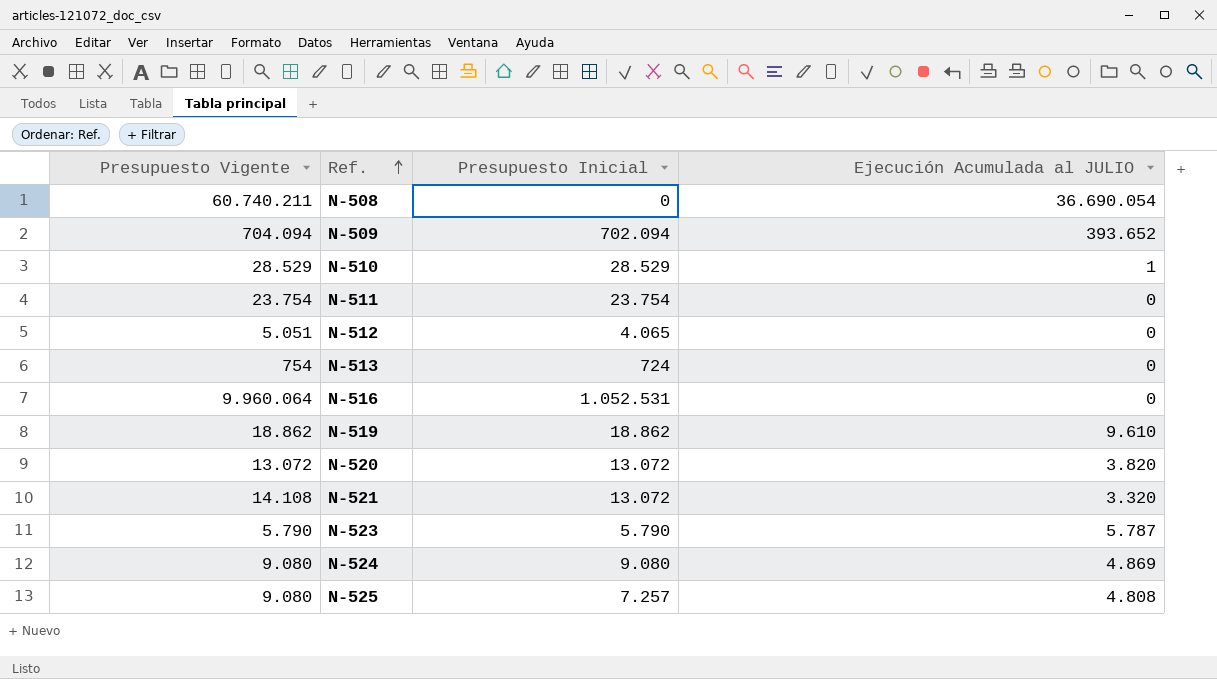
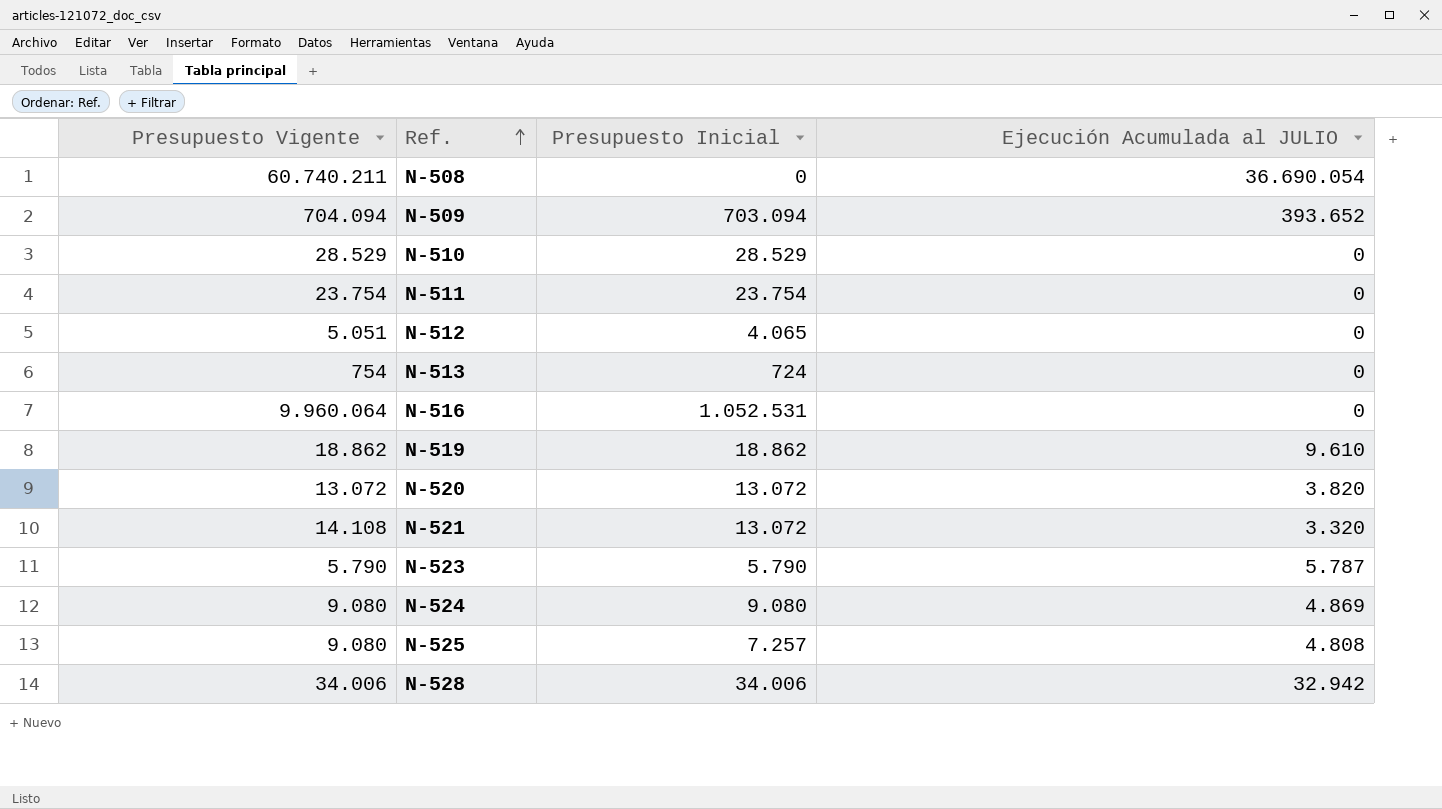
N-509 | Presupuesto Inicial: 702.094 -> 703.094
N-510 | Ejecución Acumulada al JULIO: 1 -> 0
row N-528: none -> 34.006 | 34.006 | 32.942

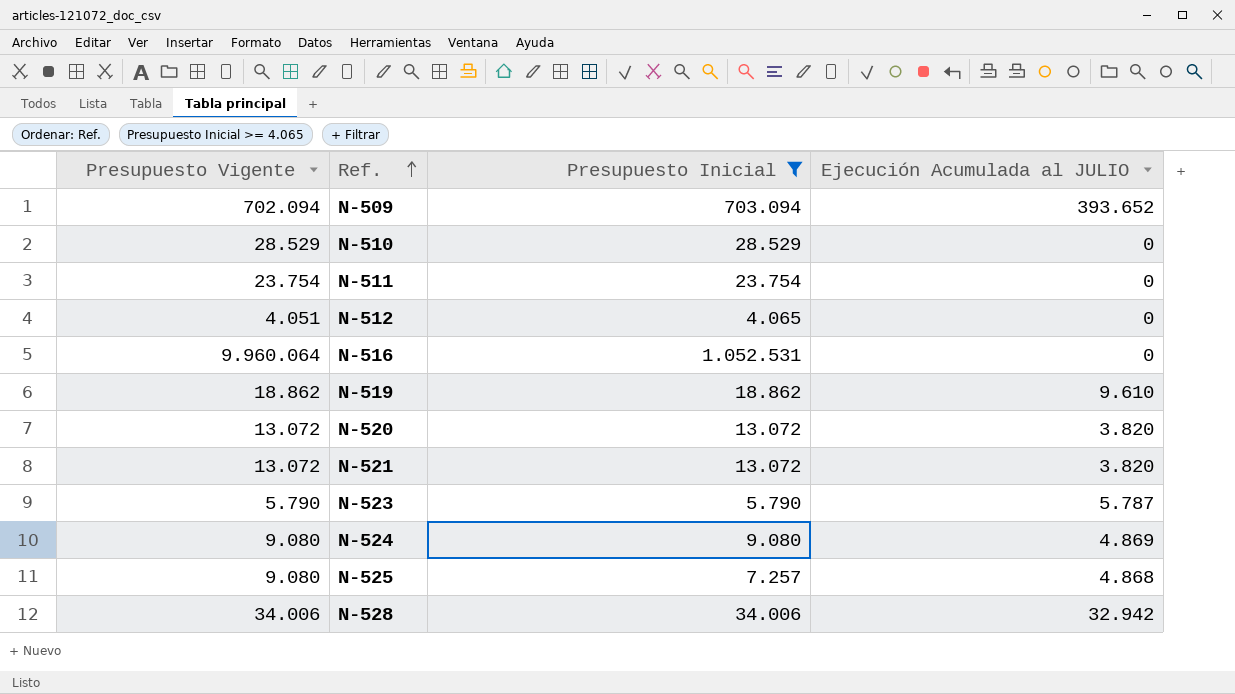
filter: none -> Presupuesto Inicial >= 4.065
N-509 | Presupuesto Vigente: 704.094 -> 702.094
N-512 | Presupuesto Vigente: 5.051 -> 4.051
N-521 | Presupuesto Vigente: 14.108 -> 13.072
N-521 | Ejecución Acumulada al JULIO: 3.320 -> 3.820
N-525 | Ejecución Acumulada al JULIO: 4.808 -> 4.868

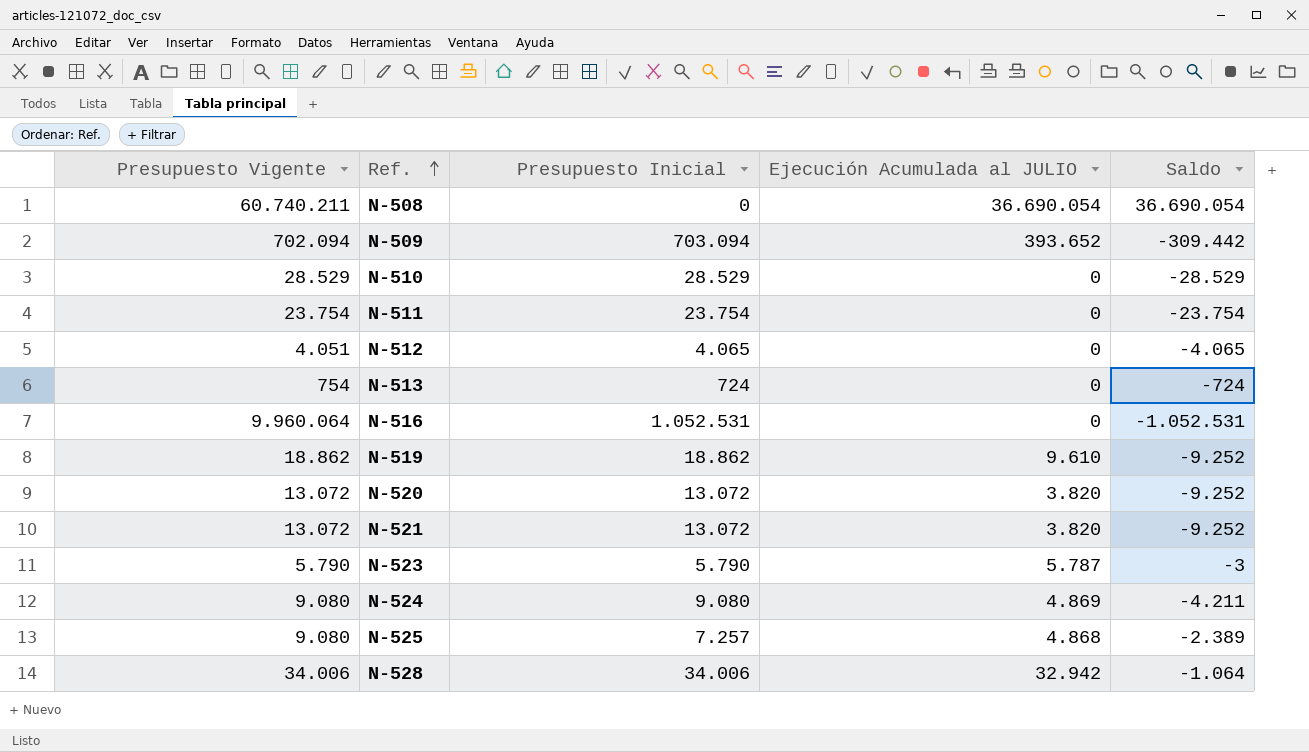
filter: Presupuesto Inicial >= 4.065 -> none
column Saldo | formula: none -> [Ejecución Acumulada al JULIO] - [Presupuesto Inicial]

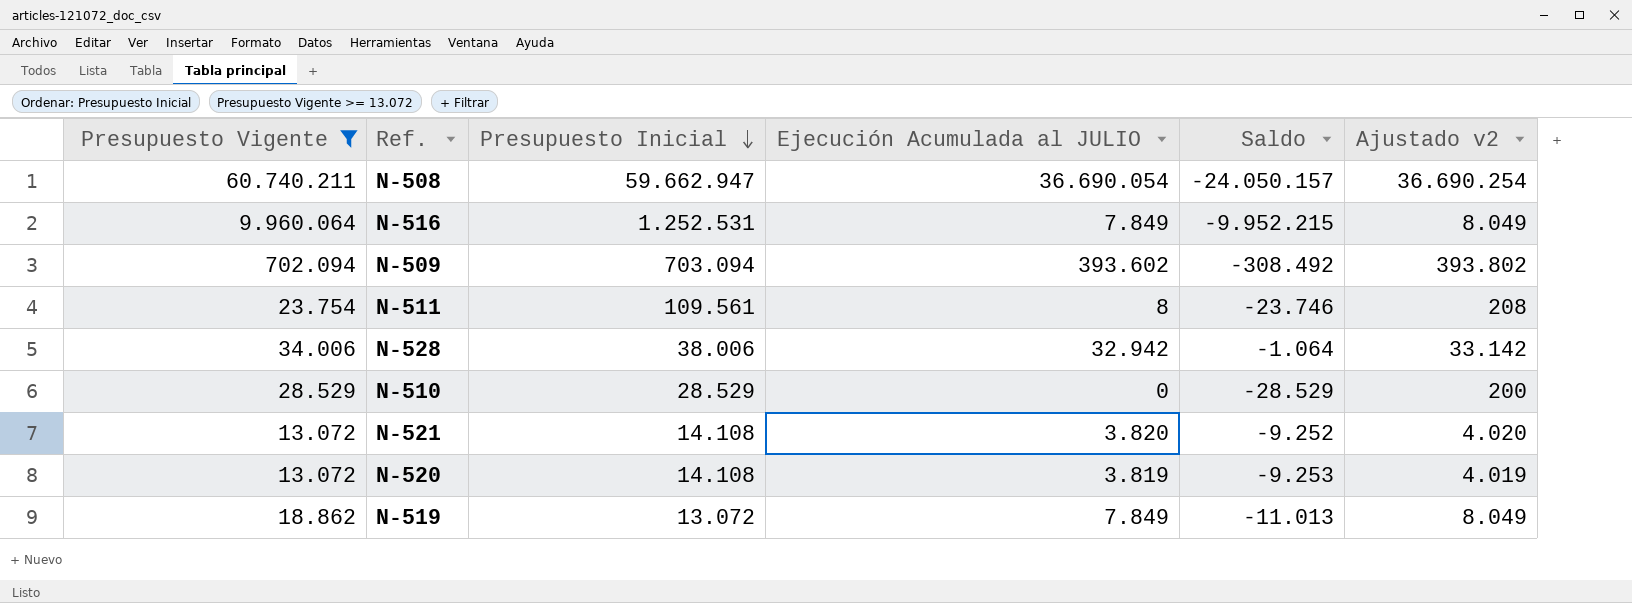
filter: none -> Presupuesto Vigente >= 13.072
row order: Ref. ascending -> Presupuesto Inicial descending
column Saldo | formula: [Ejecución Acumulada al JULIO] - [Presupuesto Inicial] -> [Ejecución Acumulada al JULIO] - [Presupuesto Vigente]
column Ajustado v2 | formula: none -> [Ejecución Acumulada al JULIO] + 200
N-508 | Presupuesto Inicial: 0 -> 59.662.947
N-516 | Presupuesto Inicial: 1.052.531 -> 1.252.531
N-516 | Ejecución Acumulada al JULIO: 0 -> 7.849
N-509 | Ejecución Acumulada al JULIO: 393.652 -> 393.602
N-511 | Presupuesto Inicial: 23.754 -> 109.561
N-511 | Ejecución Acumulada al JULIO: 0 -> 8
N-528 | Presupuesto Inicial: 34.006 -> 38.006
N-521 | Presupuesto Inicial: 13.072 -> 14.108
N-520 | Presupuesto Inicial: 13.072 -> 14.108
N-520 | Ejecución Acumulada al JULIO: 3.820 -> 3.819
N-519 | Presupuesto Inicial: 18.862 -> 13.072
N-519 | Ejecución Acumulada al JULIO: 9.610 -> 7.849

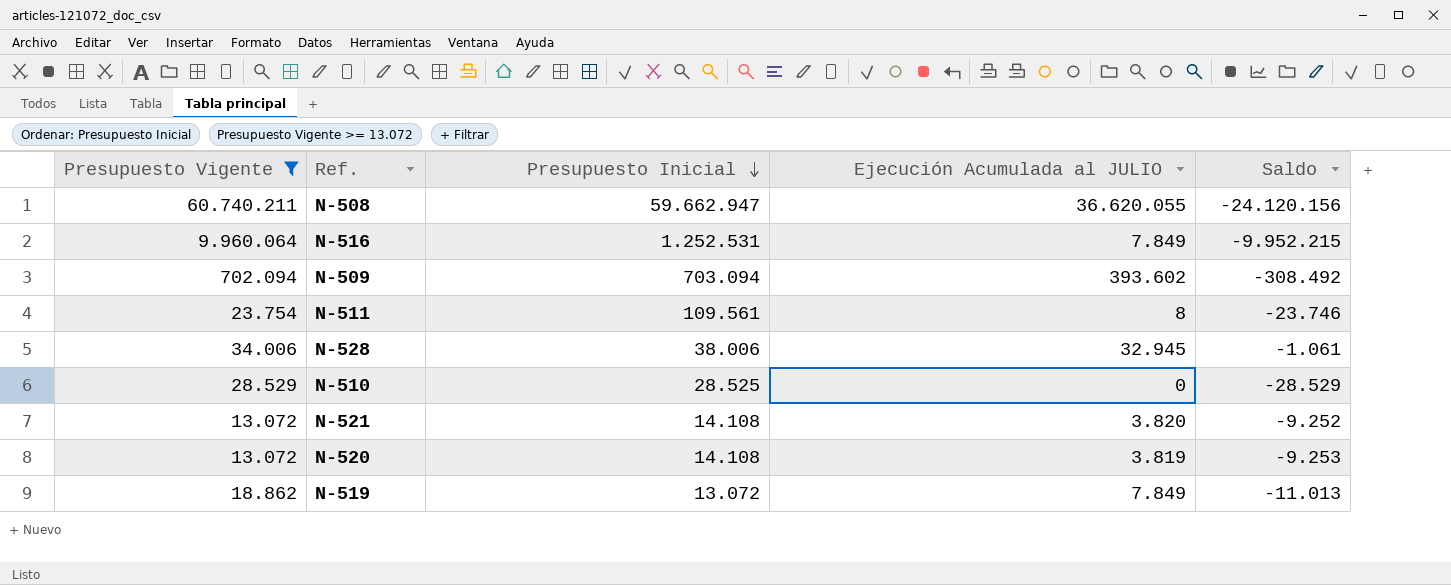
column Ajustado v2 | formula: [Ejecución Acumulada al JULIO] + 200 -> none
N-508 | Ejecución Acumulada al JULIO: 36.690.054 -> 36.620.055
N-508 | Saldo: -24.050.157 -> -24.120.156
N-528 | Ejecución Acumulada al JULIO: 32.942 -> 32.945
N-528 | Saldo: -1.064 -> -1.061
N-510 | Presupuesto Inicial: 28.529 -> 28.525

